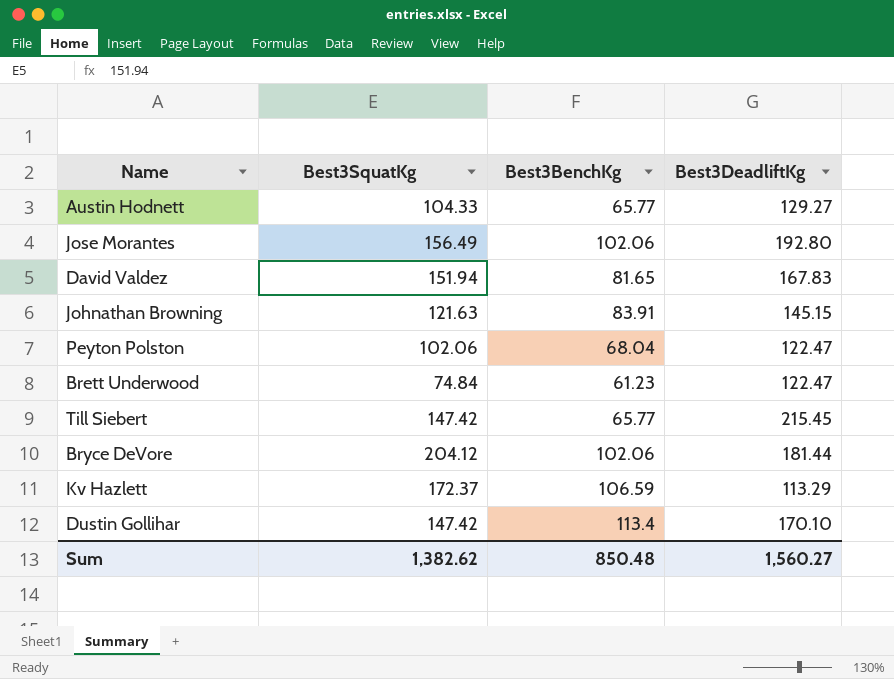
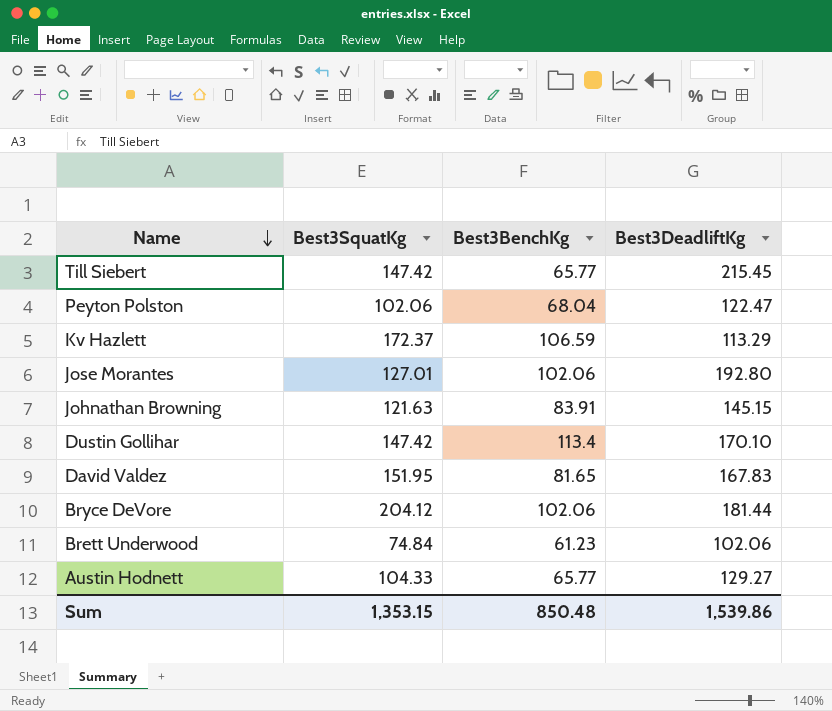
row order: none -> Name descending
Jose Morantes | Best3SquatKg: 156.49 -> 127.01
David Valdez | Best3SquatKg: 151.94 -> 151.95
Brett Underwood | Best3DeadliftKg: 122.47 -> 102.06
Sum | Best3SquatKg: 1,382.62 -> 1,353.15
Sum | Best3DeadliftKg: 1,560.27 -> 1,539.86

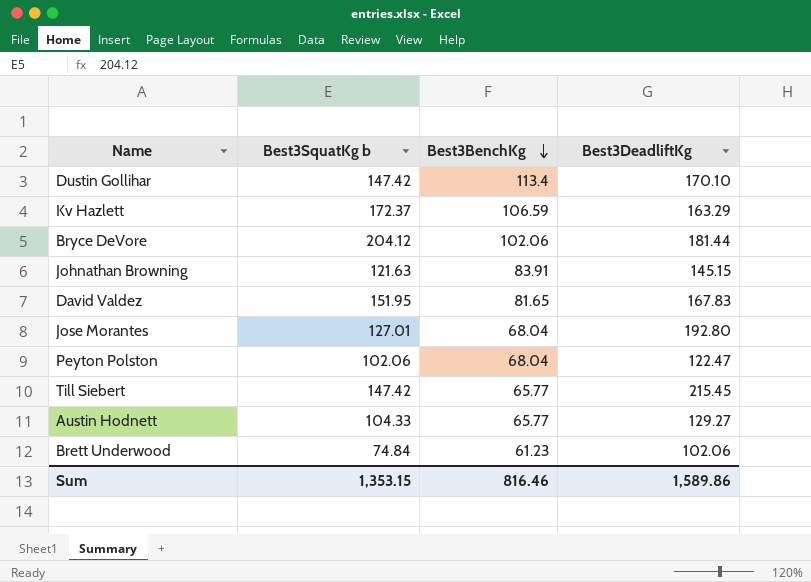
row order: Name descending -> Best3BenchKg descending
column name: Best3SquatKg -> Best3SquatKg b
Kv Hazlett | Best3DeadliftKg: 113.29 -> 163.29
Jose Morantes | Best3BenchKg: 102.06 -> 68.04
Sum | Best3BenchKg: 850.48 -> 816.46
Sum | Best3DeadliftKg: 1,539.86 -> 1,589.86

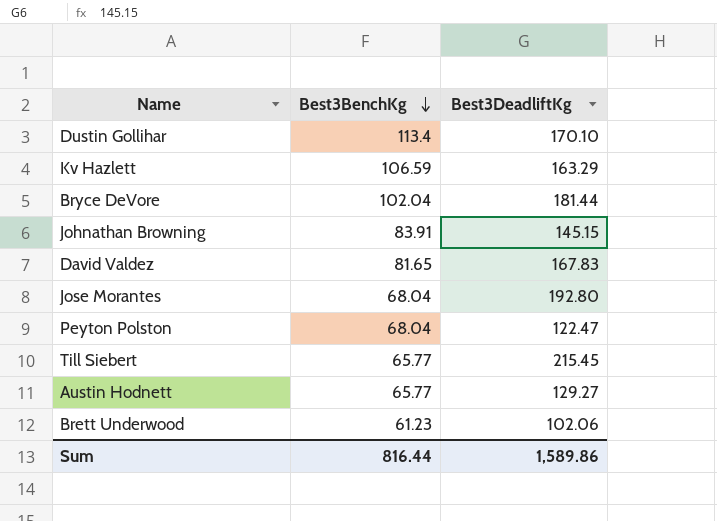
column Best3SquatKg b | position: 2 -> none
Bryce DeVore | Best3BenchKg: 102.06 -> 102.04
Sum | Best3BenchKg: 816.46 -> 816.44

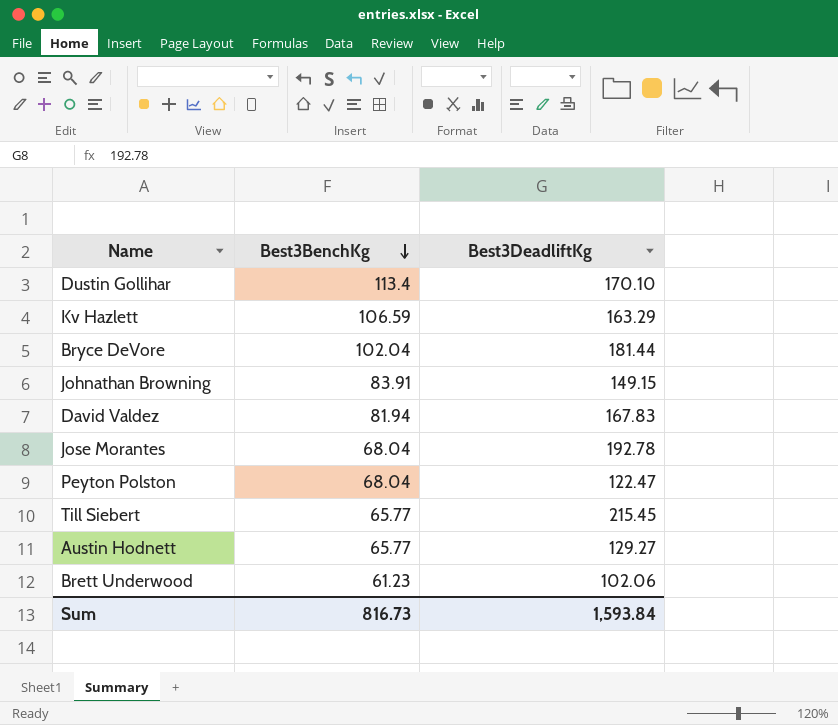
Johnathan Browning | Best3DeadliftKg: 145.15 -> 149.15
David Valdez | Best3BenchKg: 81.65 -> 81.94
Jose Morantes | Best3DeadliftKg: 192.80 -> 192.78
Sum | Best3BenchKg: 816.44 -> 816.73
Sum | Best3DeadliftKg: 1,589.86 -> 1,593.84

